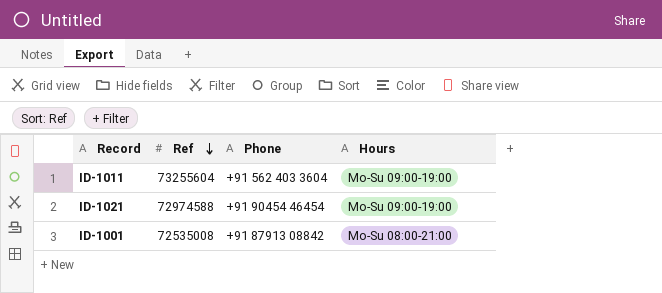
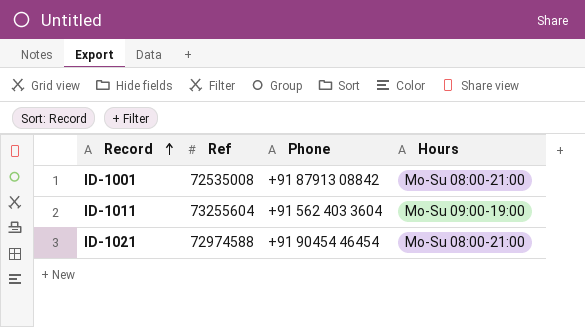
row order: Ref descending -> Record ascending
ID-1021 | Hours: Mo-Su 09:00-19:00 -> Mo-Su 08:00-21:00

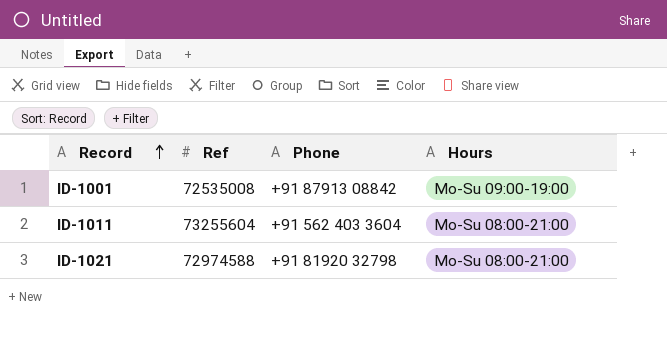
ID-1001 | Hours: Mo-Su 08:00-21:00 -> Mo-Su 09:00-19:00
ID-1011 | Hours: Mo-Su 09:00-19:00 -> Mo-Su 08:00-21:00
ID-1021 | Phone: +91 90454 46454 -> +91 81920 32798

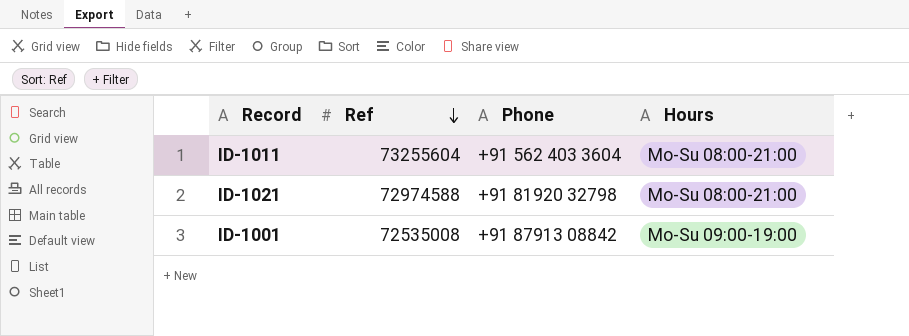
row order: Record ascending -> Ref descending

